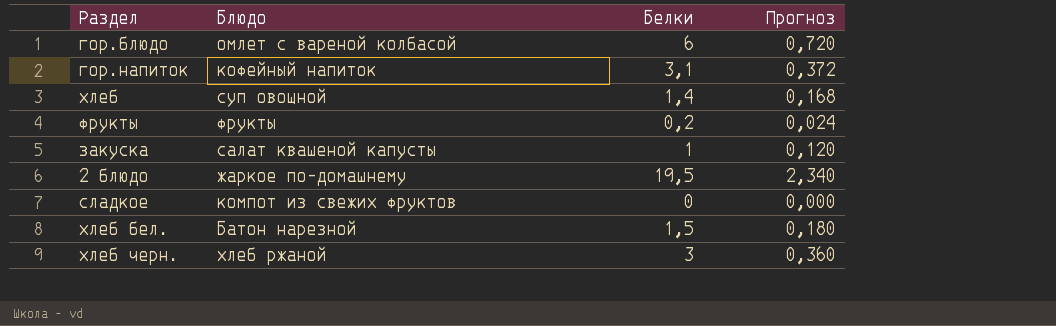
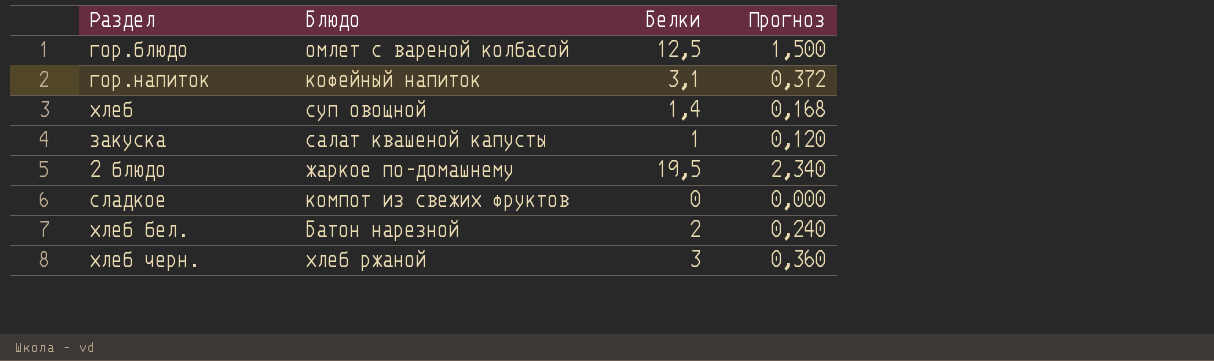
row фрукты: фрукты | 0,2 | 0,024 -> none
гор.блюдо | Белки: 6 -> 12,5
гор.блюдо | Прогноз: 0,720 -> 1,500
хлеб бел. | Белки: 1,5 -> 2
хлеб бел. | Прогноз: 0,180 -> 0,240

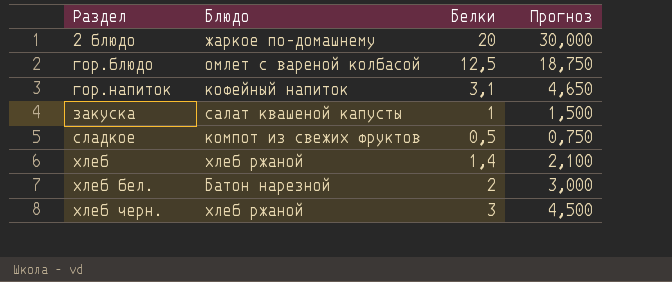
row order: none -> Раздел ascending
column Прогноз | formula: [Белки] * 0,12 -> [Белки] * 1,5
2 блюдо | Белки: 19,5 -> 20
сладкое | Белки: 0 -> 0,5
хлеб | Блюдо: суп овощной -> хлеб ржаной

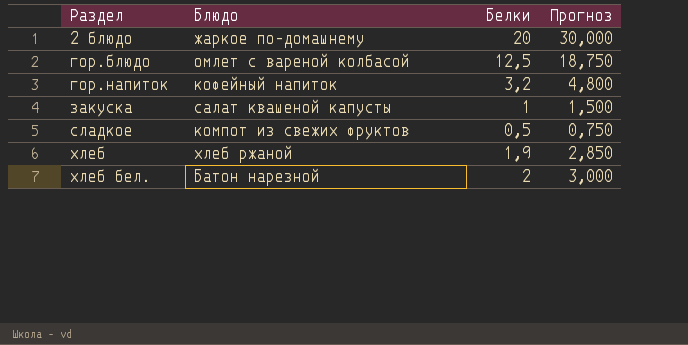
row хлеб черн.: хлеб ржаной | 3 | 4,500 -> none
гор.напиток | Белки: 3,1 -> 3,2
гор.напиток | Прогноз: 4,650 -> 4,800
хлеб | Белки: 1,4 -> 1,9
хлеб | Прогноз: 2,100 -> 2,850

